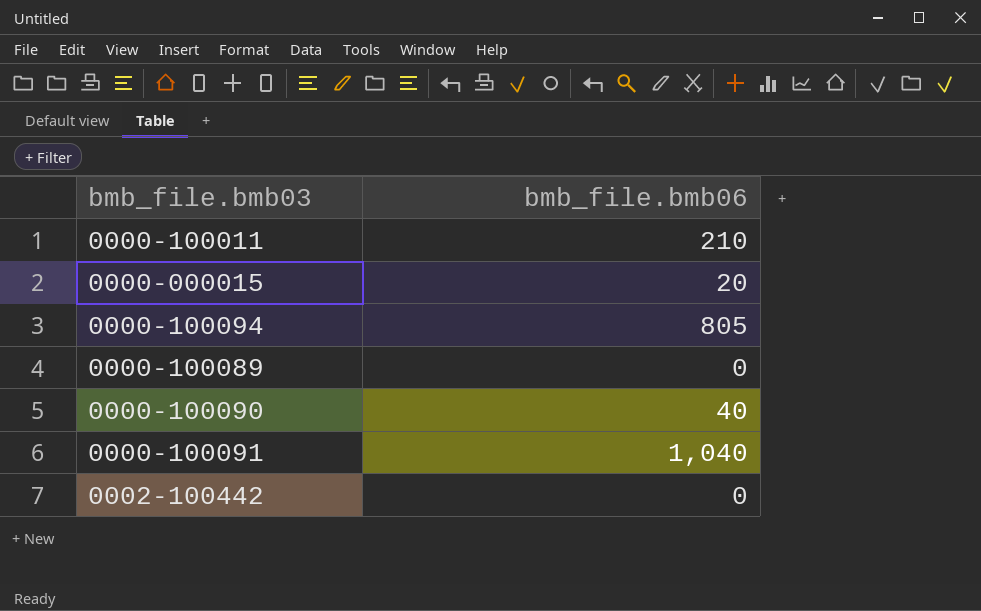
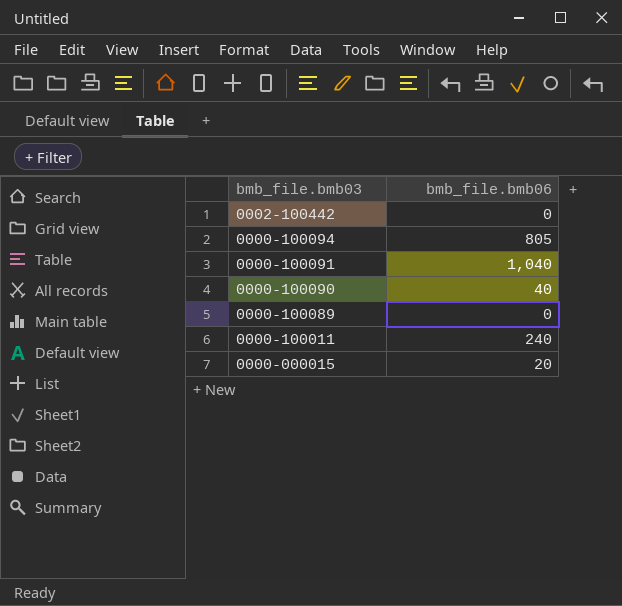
row order: none -> bmb_file.bmb03 descending
0000-100011 | bmb_file.bmb06: 210 -> 240

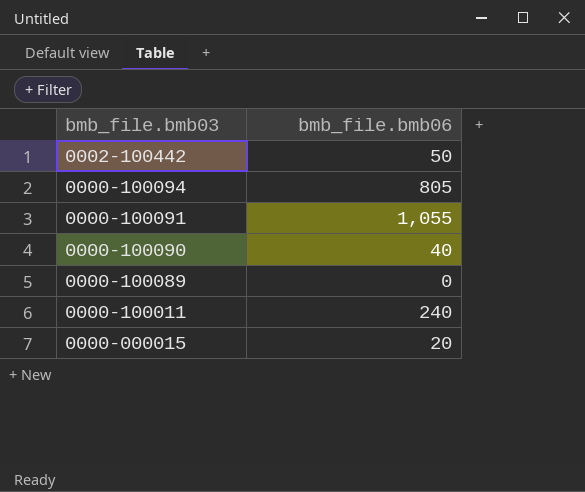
0002-100442 | bmb_file.bmb06: 0 -> 50
0000-100091 | bmb_file.bmb06: 1,040 -> 1,055

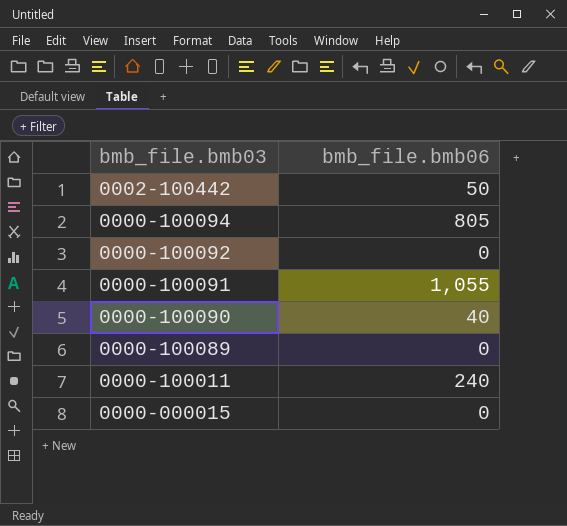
row 0000-100092: none -> 0
0000-000015 | bmb_file.bmb06: 20 -> 0

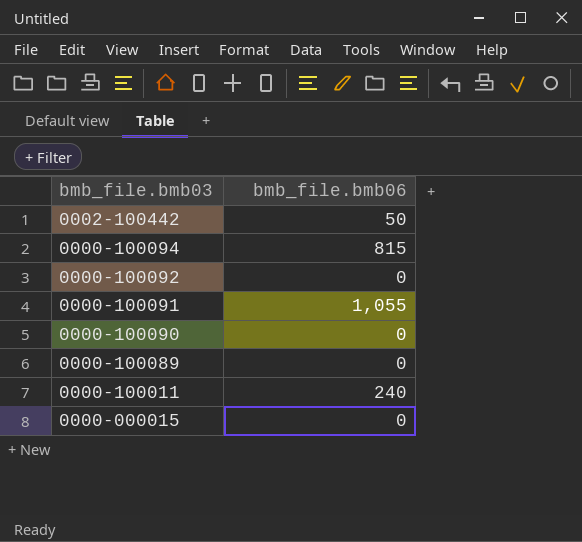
0000-100094 | bmb_file.bmb06: 805 -> 815
0000-100090 | bmb_file.bmb06: 40 -> 0

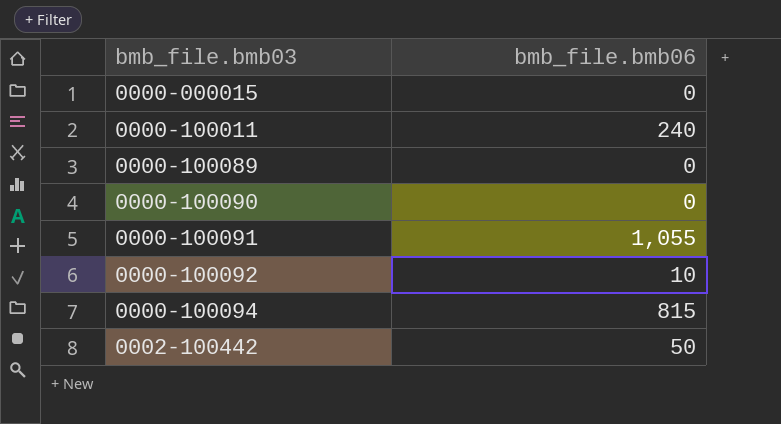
row order: bmb_file.bmb03 descending -> bmb_file.bmb03 ascending
0000-100092 | bmb_file.bmb06: 0 -> 10

